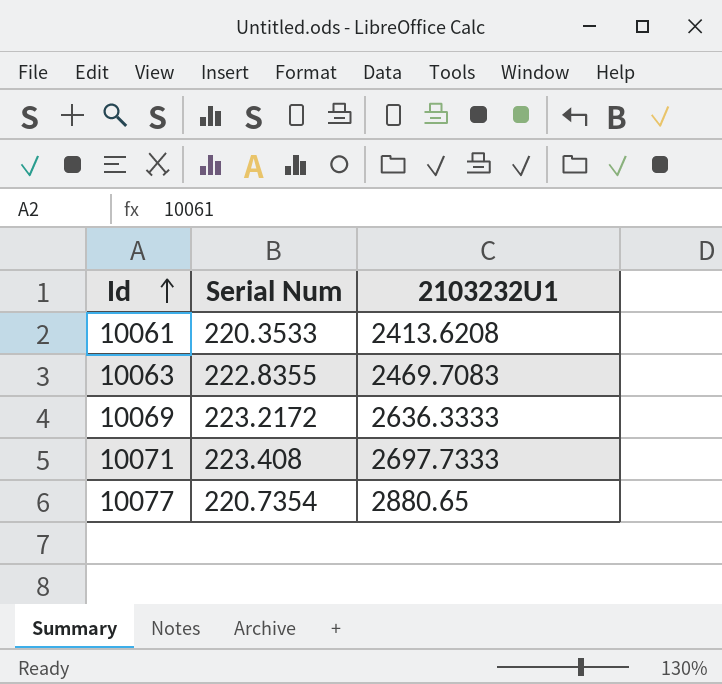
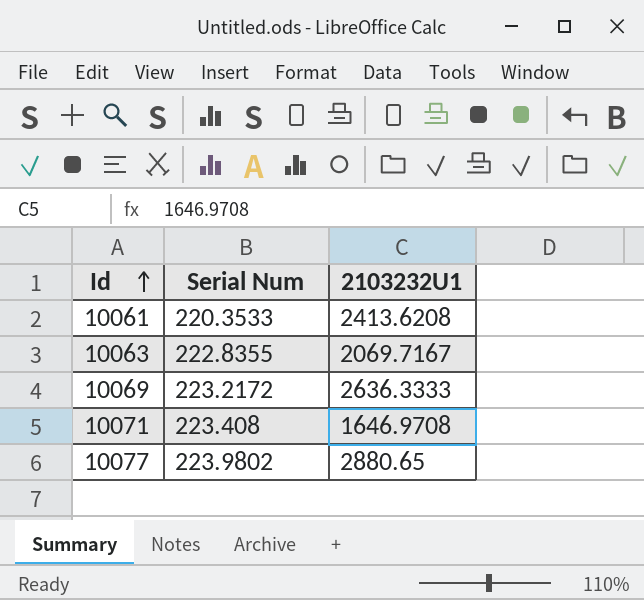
10063 | 2103232U1: 2469.7083 -> 2069.7167
10071 | 2103232U1: 2697.7333 -> 1646.9708
10077 | Serial Num: 220.7354 -> 223.9802

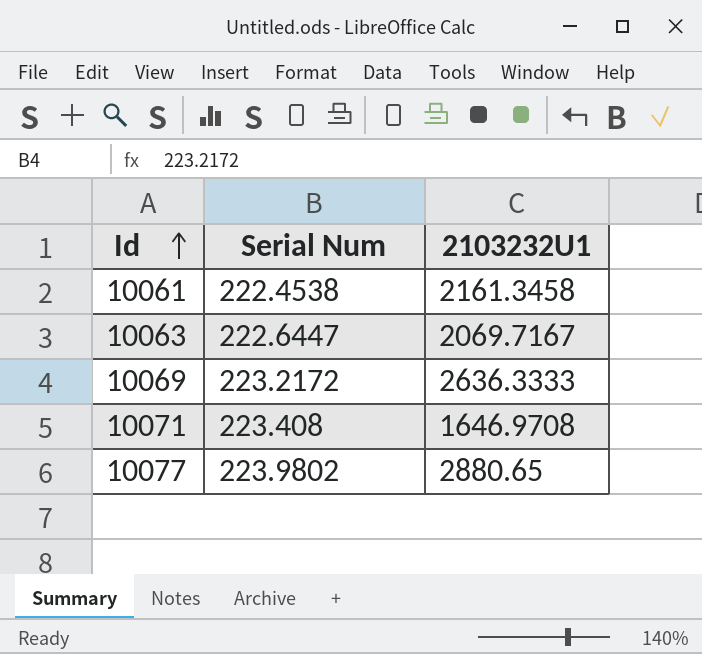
10061 | Serial Num: 220.3533 -> 222.4538
10061 | 2103232U1: 2413.6208 -> 2161.3458
10063 | Serial Num: 222.8355 -> 222.6447

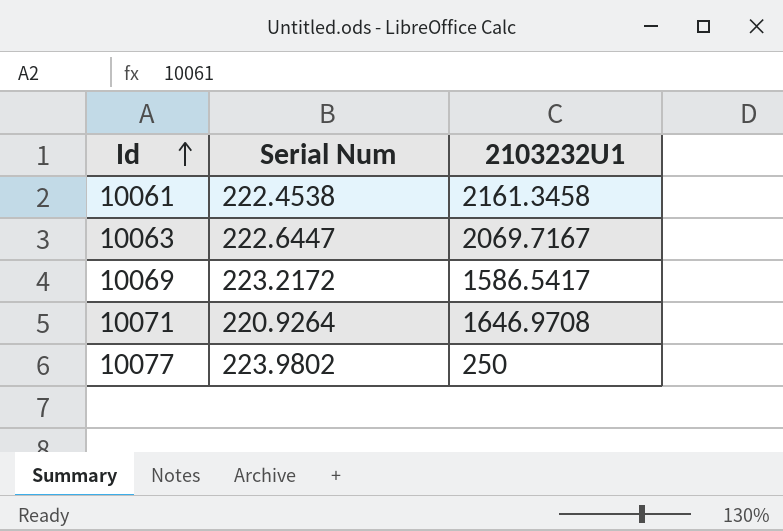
10069 | 2103232U1: 2636.3333 -> 1586.5417
10071 | Serial Num: 223.408 -> 220.9264
10077 | 2103232U1: 2880.65 -> 250

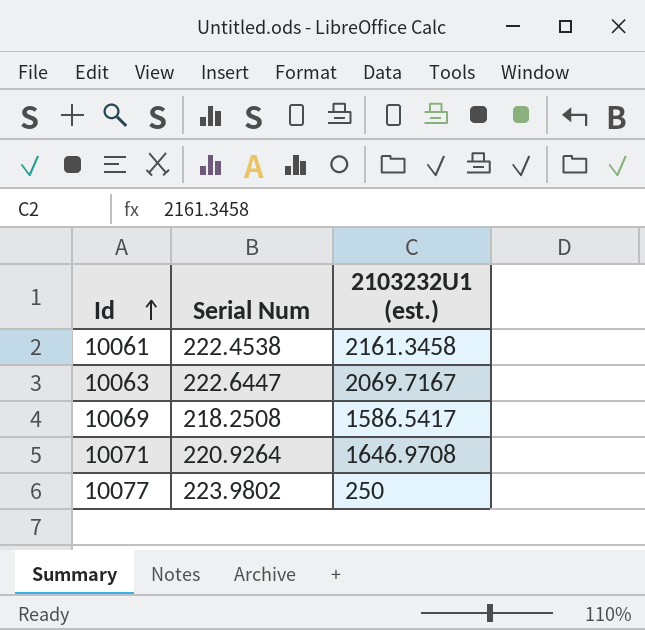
column name: 2103232U1 -> 2103232U1 (est.)
10069 | Serial Num: 223.2172 -> 218.2508

